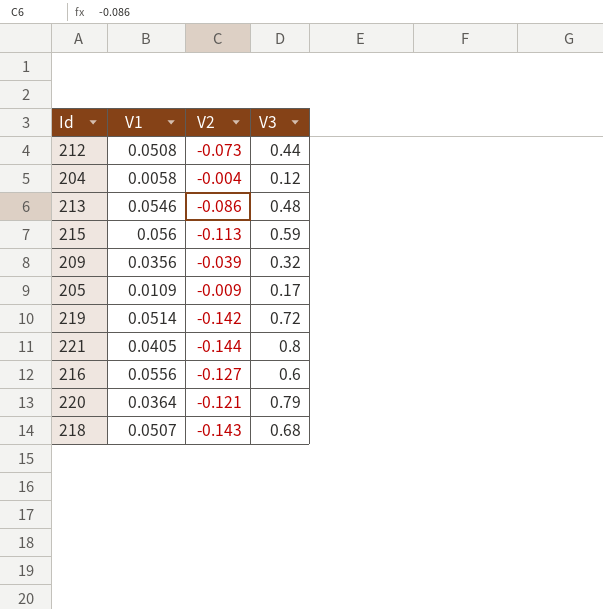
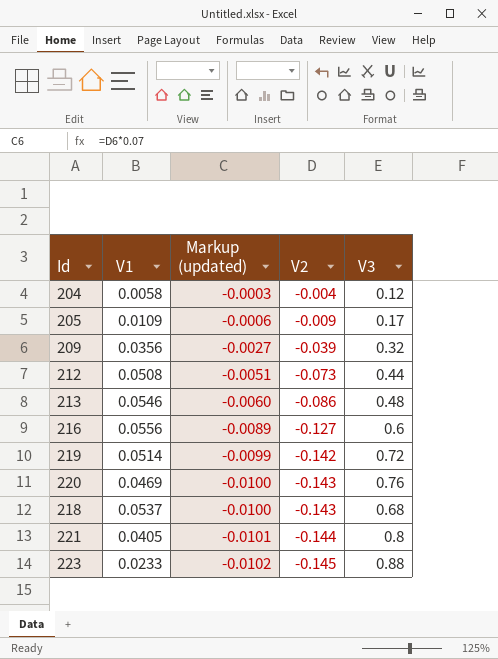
row order: none -> Markup (updated) descending
column Markup (updated) | formula: none -> [V2] * 0.07
row 215: 0.056 | -0.113 | 0.59 -> none
220 | V1: 0.0364 -> 0.0469
220 | V2: -0.121 -> -0.143
220 | V3: 0.79 -> 0.76
218 | V1: 0.0507 -> 0.0537
row 223: none -> 0.0233 | -0.0102 | -0.145 | 0.88

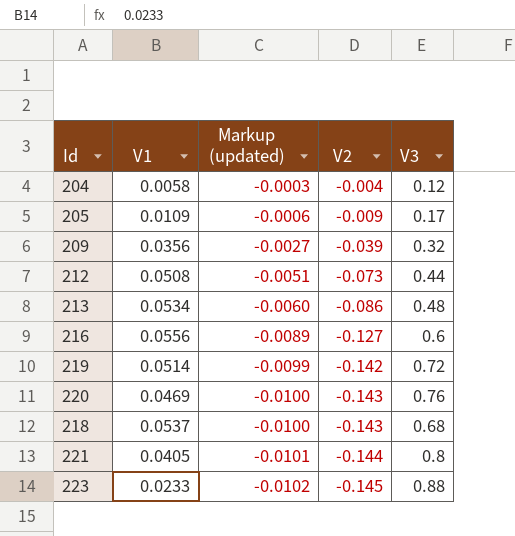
213 | V1: 0.0546 -> 0.0534

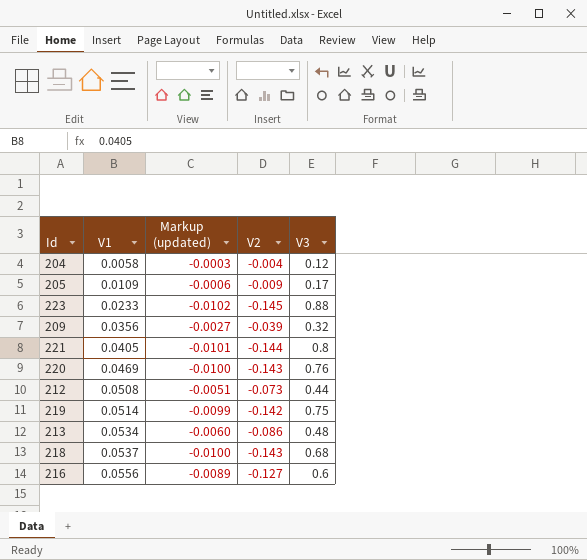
row order: Markup (updated) descending -> V1 ascending
219 | V3: 0.72 -> 0.75

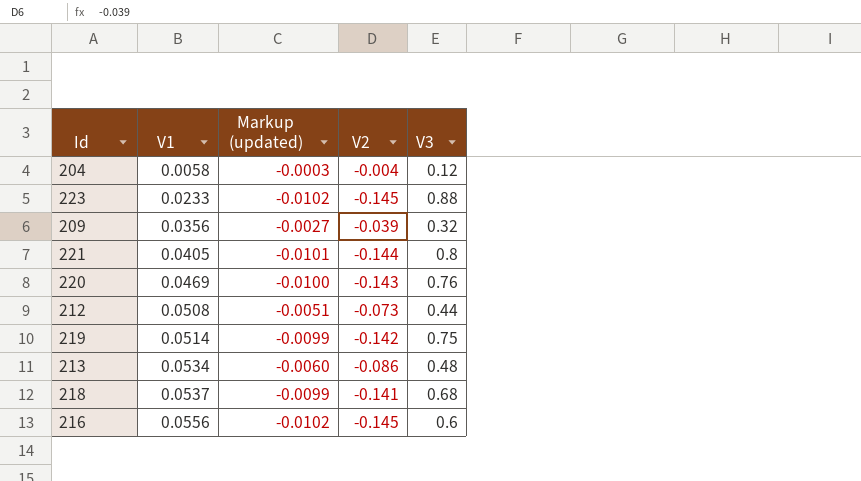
row 205: 0.0109 | -0.0006 | -0.009 | 0.17 -> none
218 | Markup (updated): -0.0100 -> -0.0099
218 | V2: -0.143 -> -0.141
216 | Markup (updated): -0.0089 -> -0.0102
216 | V2: -0.127 -> -0.145

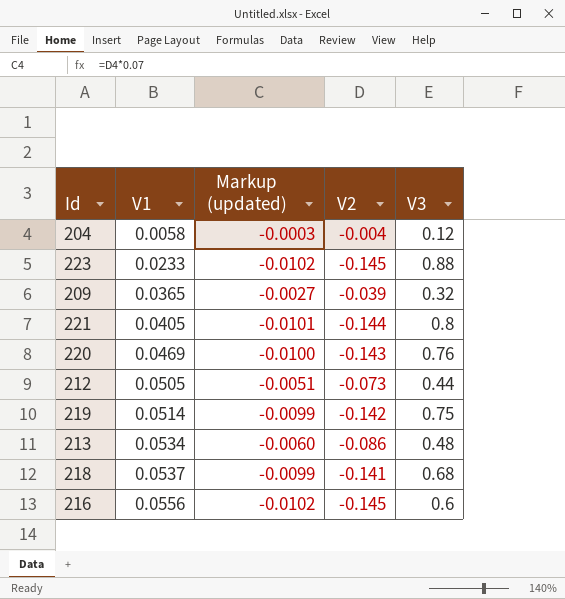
209 | V1: 0.0356 -> 0.0365
212 | V1: 0.0508 -> 0.0505

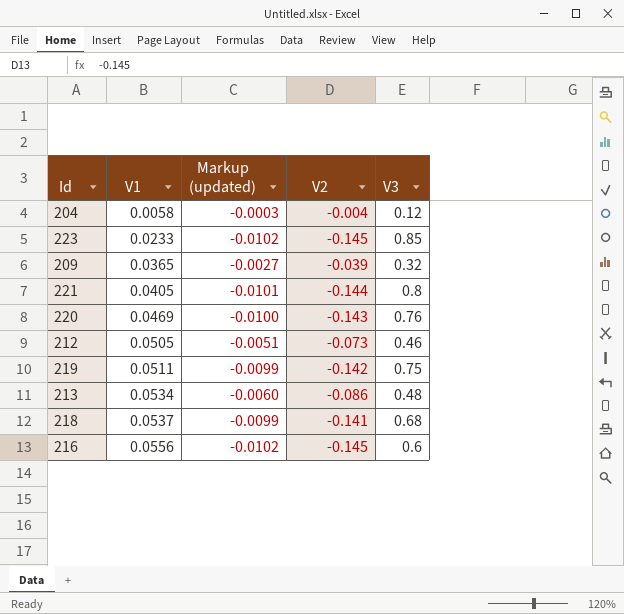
223 | V3: 0.88 -> 0.85
212 | V3: 0.44 -> 0.46
219 | V1: 0.0514 -> 0.0511

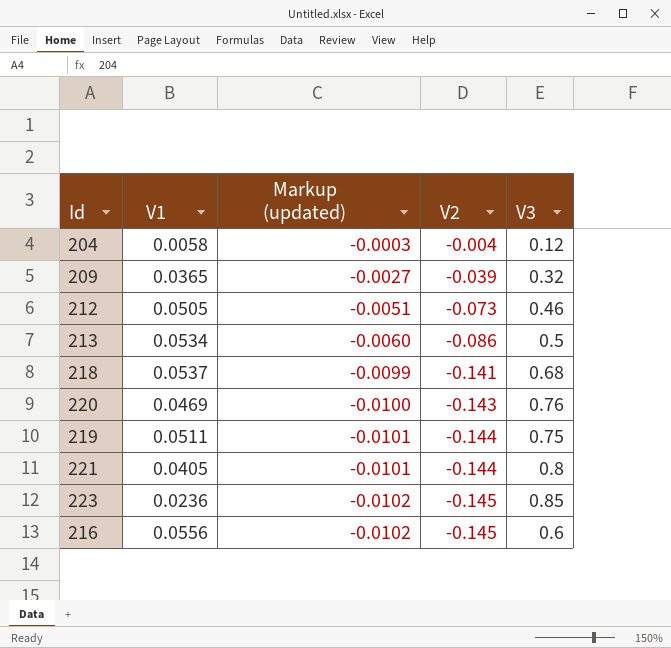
row order: V1 ascending -> Markup (updated) descending
213 | V3: 0.48 -> 0.5
219 | Markup (updated): -0.0099 -> -0.0101
219 | V2: -0.142 -> -0.144
223 | V1: 0.0233 -> 0.0236

